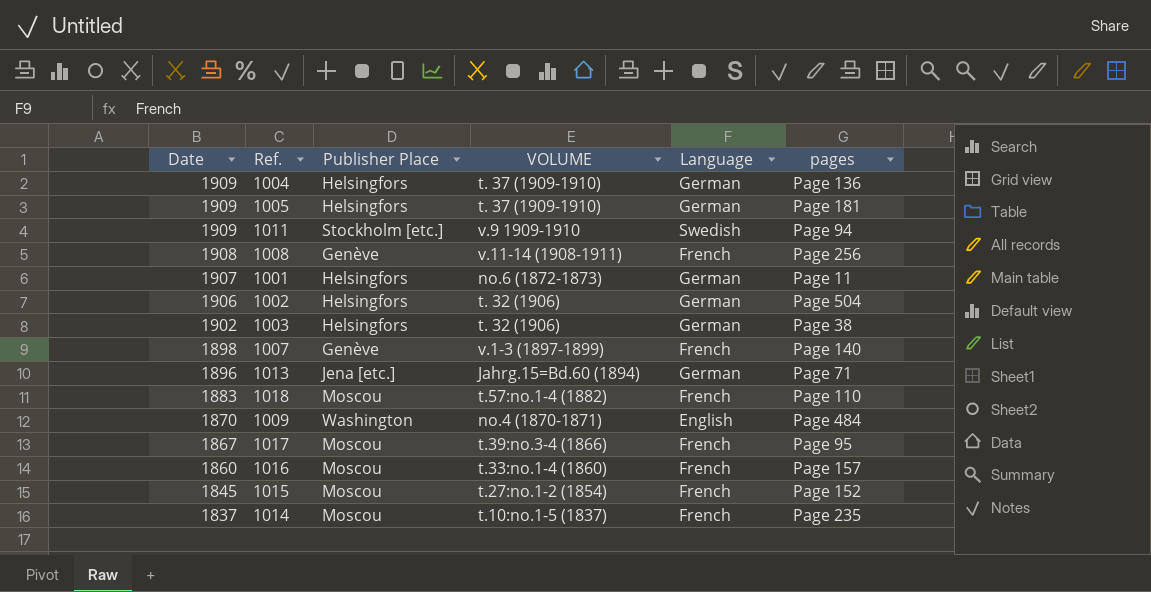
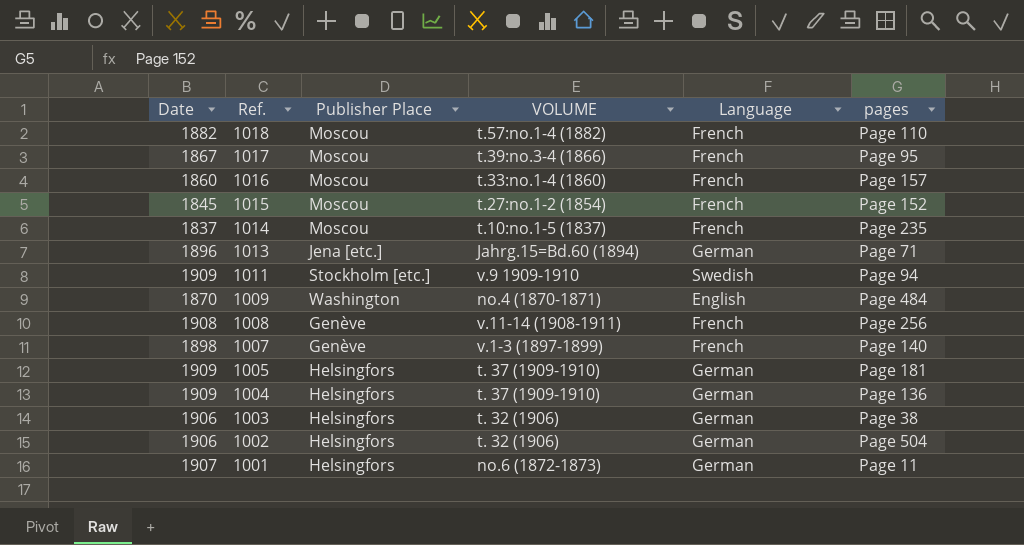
row order: Date descending -> Ref. descending
1018 | Date: 1883 -> 1882
1003 | Date: 1902 -> 1906

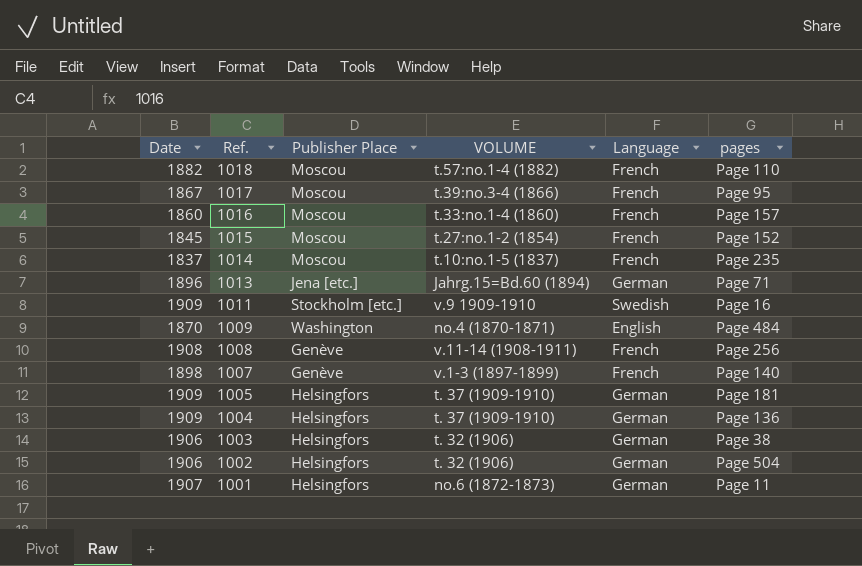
1011 | pages: Page 94 -> Page 16

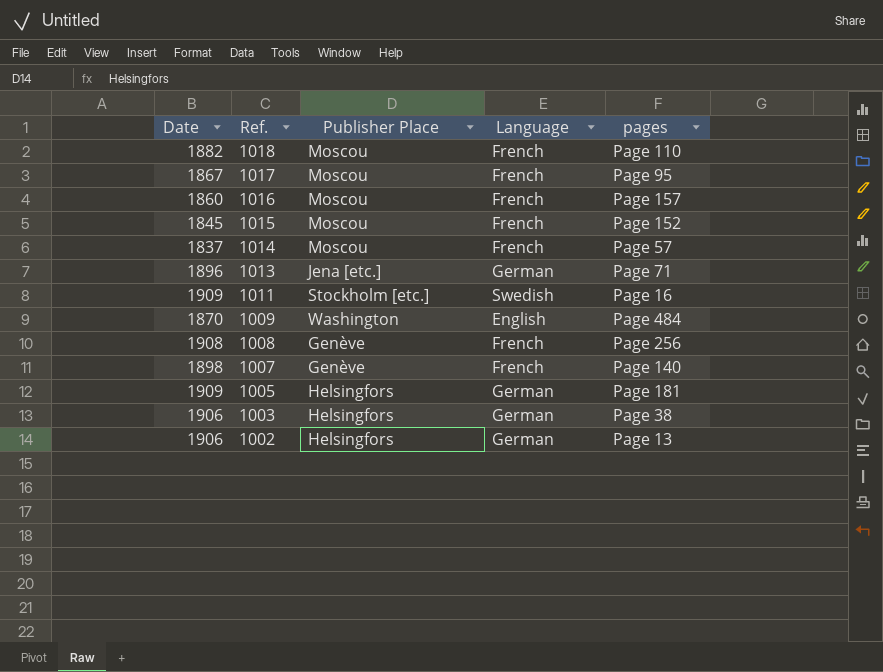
column VOLUME | position: 4 -> none
row 1004: 1909 | Helsingfors | t. 37 (1909-1910) | German | Page 136 -> none
row 1001: 1907 | Helsingfors | no.6 (1872-1873) | German | Page 11 -> none
1014 | pages: Page 235 -> Page 57
1002 | pages: Page 504 -> Page 13

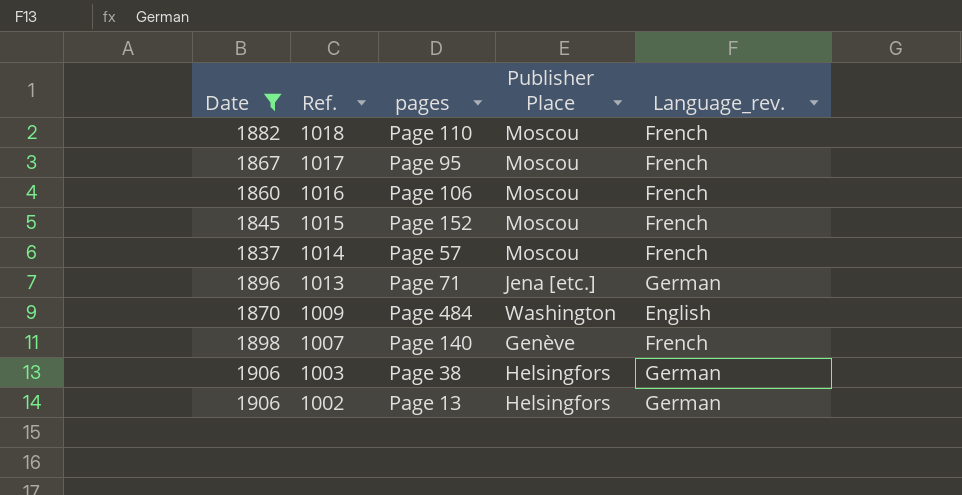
filter: none -> Date <= 1906
column pages | position: 5 -> 3
column name: Language -> Language_rev.
1016 | pages: Page 157 -> Page 106

